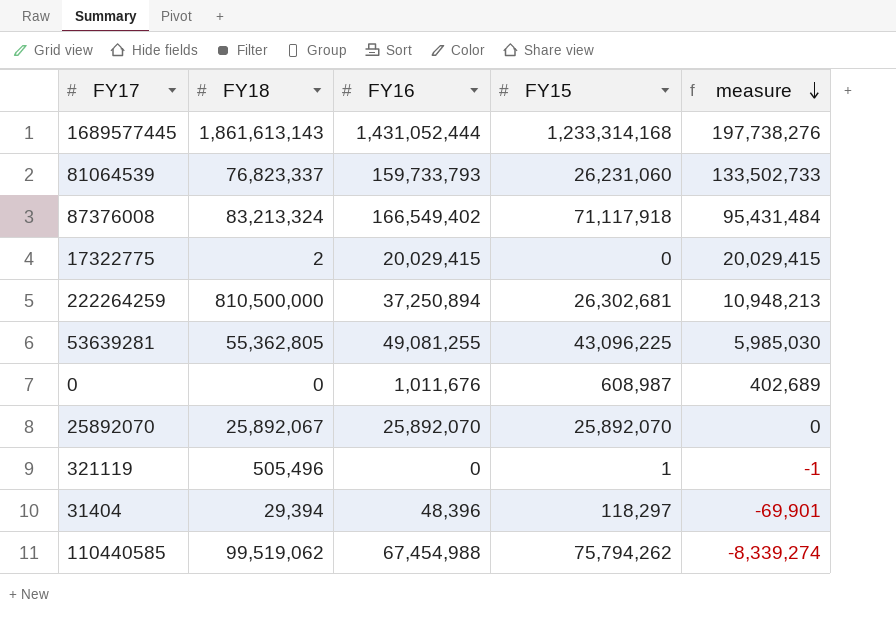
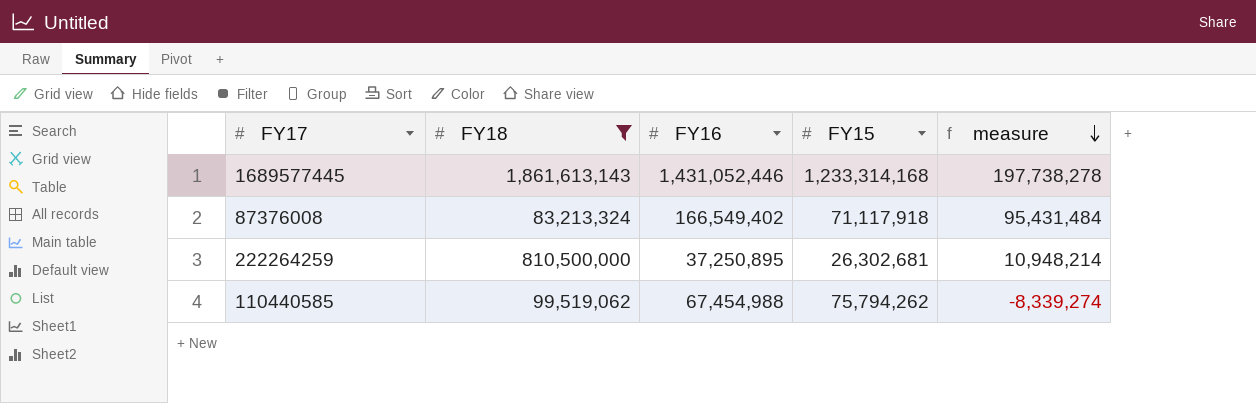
filter: none -> FY18 >= 83,213,324
1689577445 | FY16: 1,431,052,444 -> 1,431,052,446
1689577445 | measure: 197,738,276 -> 197,738,278
222264259 | FY16: 37,250,894 -> 37,250,895
222264259 | measure: 10,948,213 -> 10,948,214

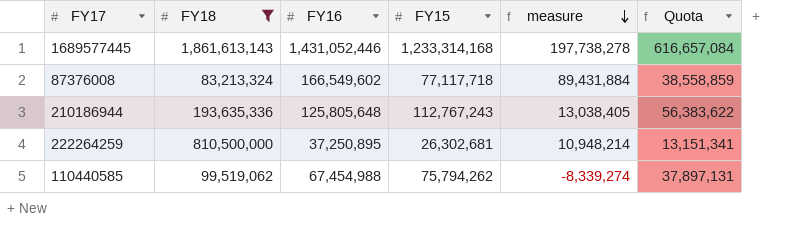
column Quota | formula: none -> [FY15] * 0.5
87376008 | FY16: 166,549,402 -> 166,549,602
87376008 | FY15: 71,117,918 -> 77,117,718
87376008 | measure: 95,431,484 -> 89,431,884
row 210186944: none -> 193,635,336 | 125,805,648 | 112,767,243 | 13,038,405 | 56,383,622

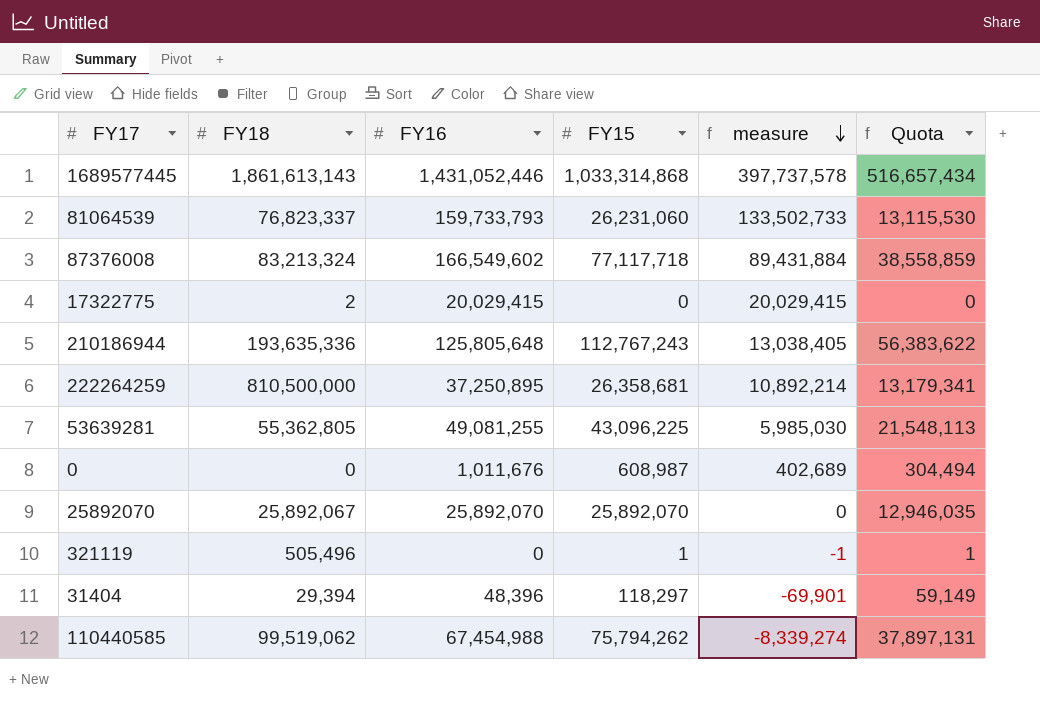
filter: FY18 >= 83,213,324 -> none
1689577445 | FY15: 1,233,314,168 -> 1,033,314,868
1689577445 | measure: 197,738,278 -> 397,737,578
1689577445 | Quota: 616,657,084 -> 516,657,434
222264259 | FY15: 26,302,681 -> 26,358,681
222264259 | measure: 10,948,214 -> 10,892,214
222264259 | Quota: 13,151,341 -> 13,179,341

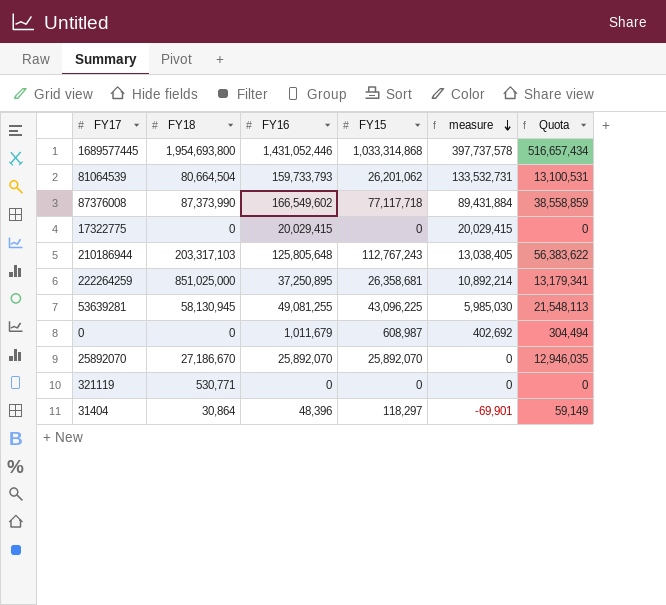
row 110440585: 99,519,062 | 67,454,988 | 75,794,262 | -8,339,274 | 37,897,131 -> none
1689577445 | FY18: 1,861,613,143 -> 1,954,693,800
81064539 | FY18: 76,823,337 -> 80,664,504
81064539 | FY15: 26,231,060 -> 26,201,062
81064539 | measure: 133,502,733 -> 133,532,731
81064539 | Quota: 13,115,530 -> 13,100,531
87376008 | FY18: 83,213,324 -> 87,373,990
17322775 | FY18: 2 -> 0
210186944 | FY18: 193,635,336 -> 203,317,103
222264259 | FY18: 810,500,000 -> 851,025,000
53639281 | FY18: 55,362,805 -> 58,130,945
0 | FY16: 1,011,676 -> 1,011,679
0 | measure: 402,689 -> 402,692
25892070 | FY18: 25,892,067 -> 27,186,670
321119 | FY18: 505,496 -> 530,771
321119 | FY15: 1 -> 0
321119 | measure: -1 -> 0
321119 | Quota: 1 -> 0
31404 | FY18: 29,394 -> 30,864

